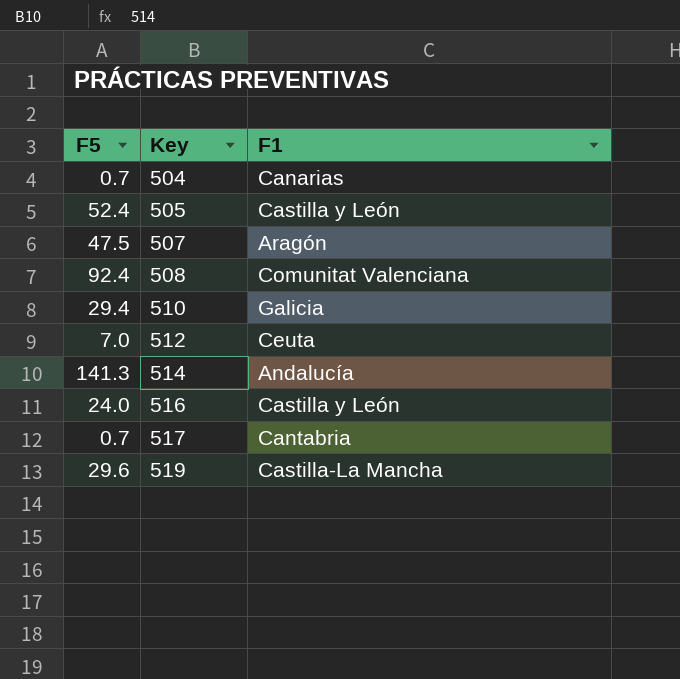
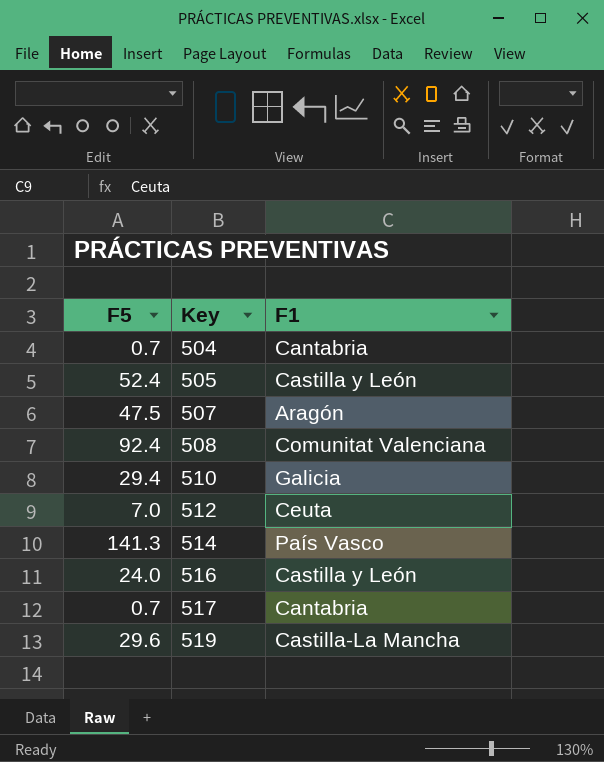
504 | F1: Canarias -> Cantabria
514 | F1: Andalucía -> País Vasco

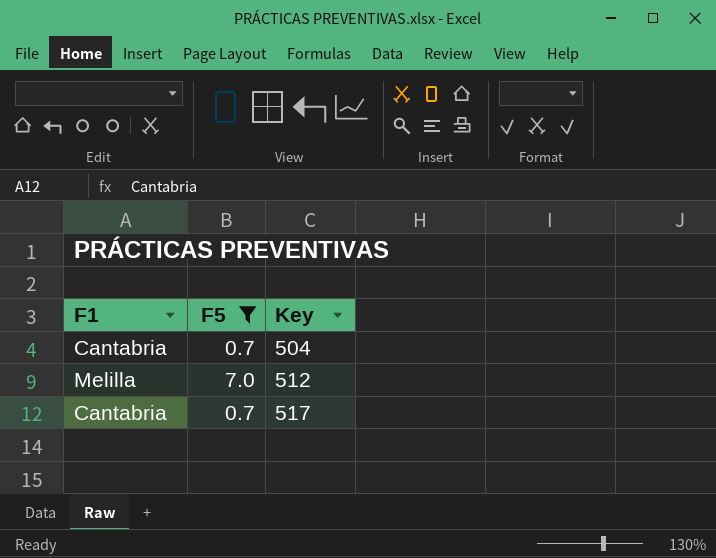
filter: none -> F5 <= 7.0
column F1 | position: 3 -> 1
512 | F1: Ceuta -> Melilla

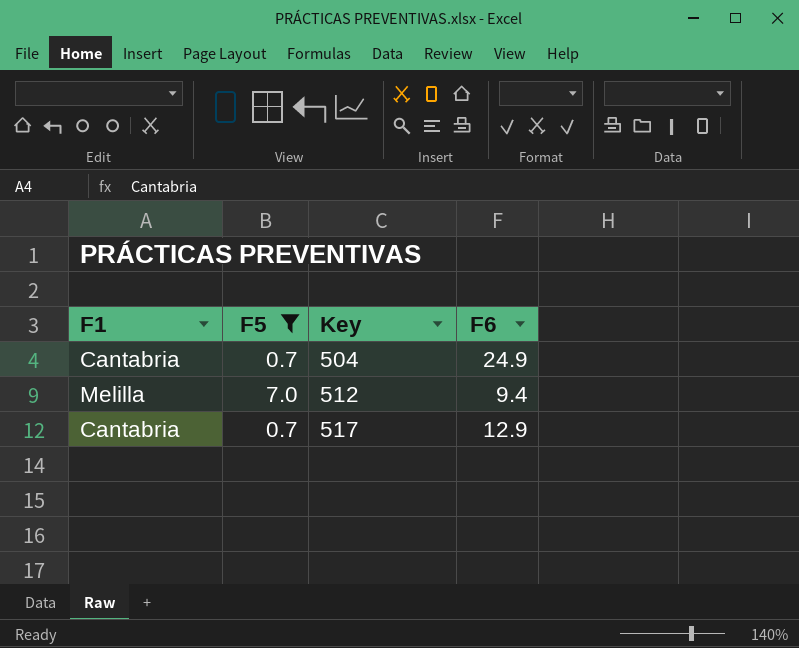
column F6 | position: none -> 4

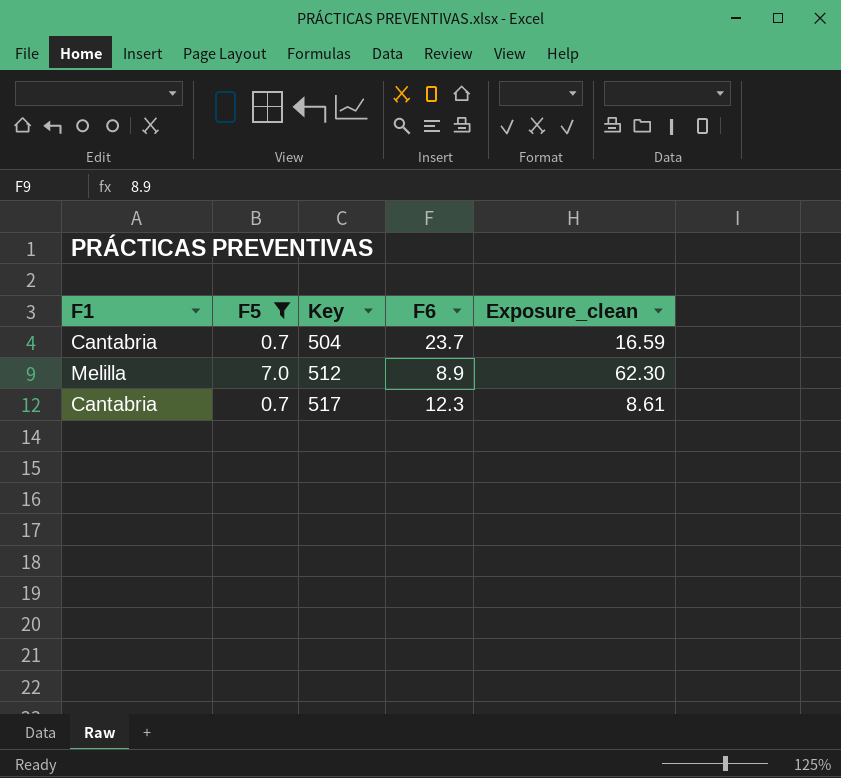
column Exposure_clean | formula: none -> [F5] * [F6]
504 | F6: 24.9 -> 23.7
512 | F6: 9.4 -> 8.9
517 | F6: 12.9 -> 12.3

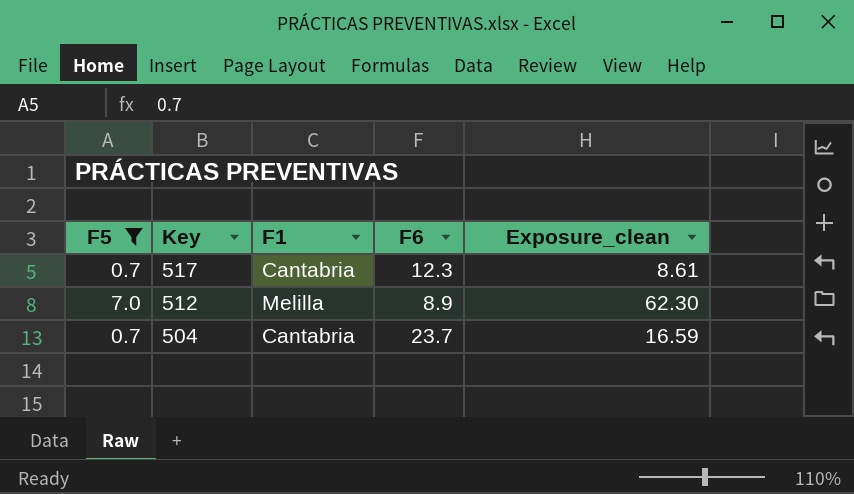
row order: Key ascending -> Key descending
column F1 | position: 1 -> 3

